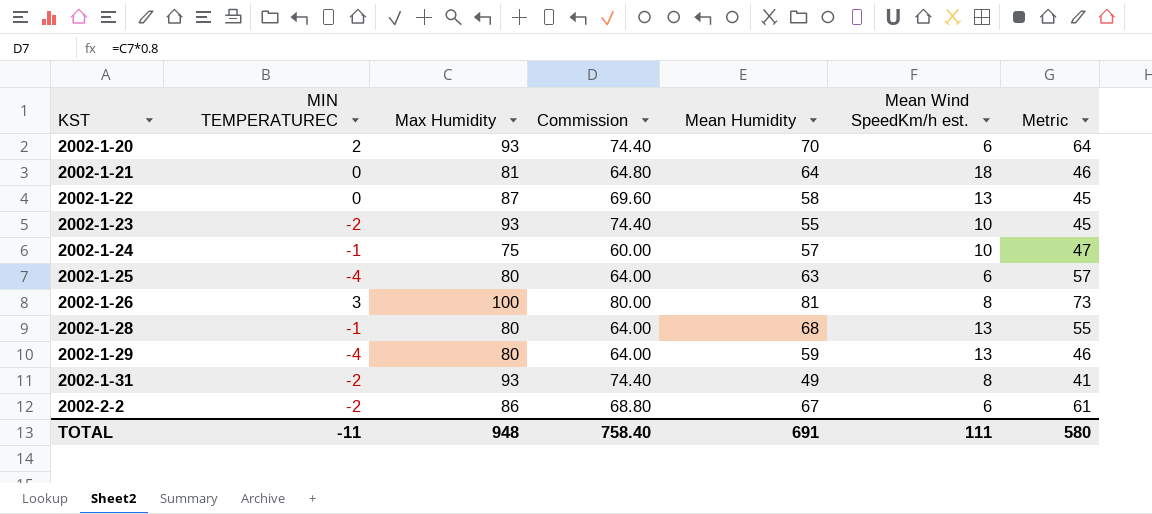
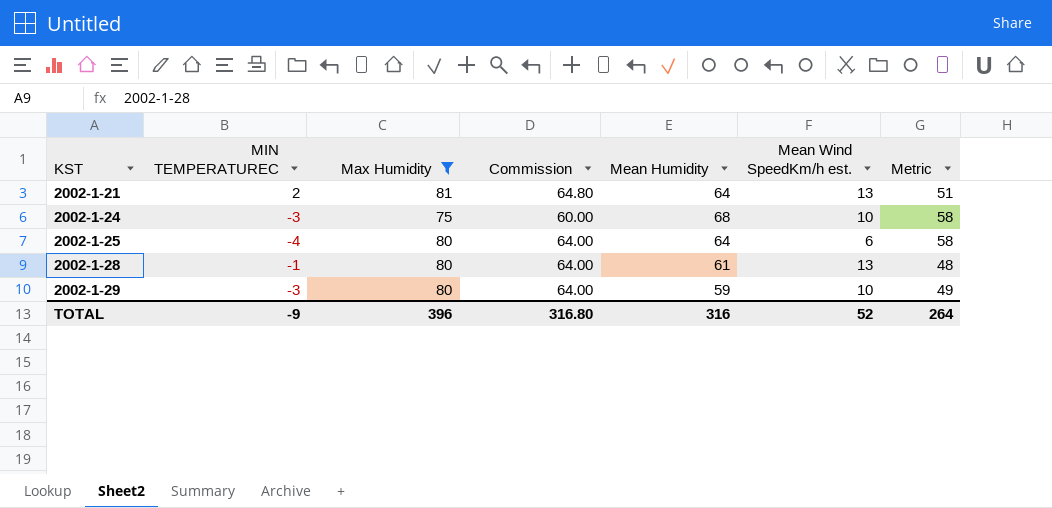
filter: none -> Max Humidity <= 81
2002-1-21 | MIN TEMPERATUREC: 0 -> 2
2002-1-21 | Mean Wind SpeedKm/h est.: 18 -> 13
2002-1-21 | Metric: 46 -> 51
2002-1-24 | MIN TEMPERATUREC: -1 -> -3
2002-1-24 | Mean Humidity: 57 -> 68
2002-1-24 | Metric: 47 -> 58
2002-1-25 | Mean Humidity: 63 -> 64
2002-1-25 | Metric: 57 -> 58
2002-1-28 | Mean Humidity: 68 -> 61
2002-1-28 | Metric: 55 -> 48
2002-1-29 | MIN TEMPERATUREC: -4 -> -3
2002-1-29 | Mean Wind SpeedKm/h est.: 13 -> 10
2002-1-29 | Metric: 46 -> 49
TOTAL | MIN TEMPERATUREC: -11 -> -9
TOTAL | Max Humidity: 948 -> 396
TOTAL | Commission: 758.40 -> 316.80
TOTAL | Mean Humidity: 691 -> 316
TOTAL | Mean Wind SpeedKm/h est.: 111 -> 52
TOTAL | Metric: 580 -> 264

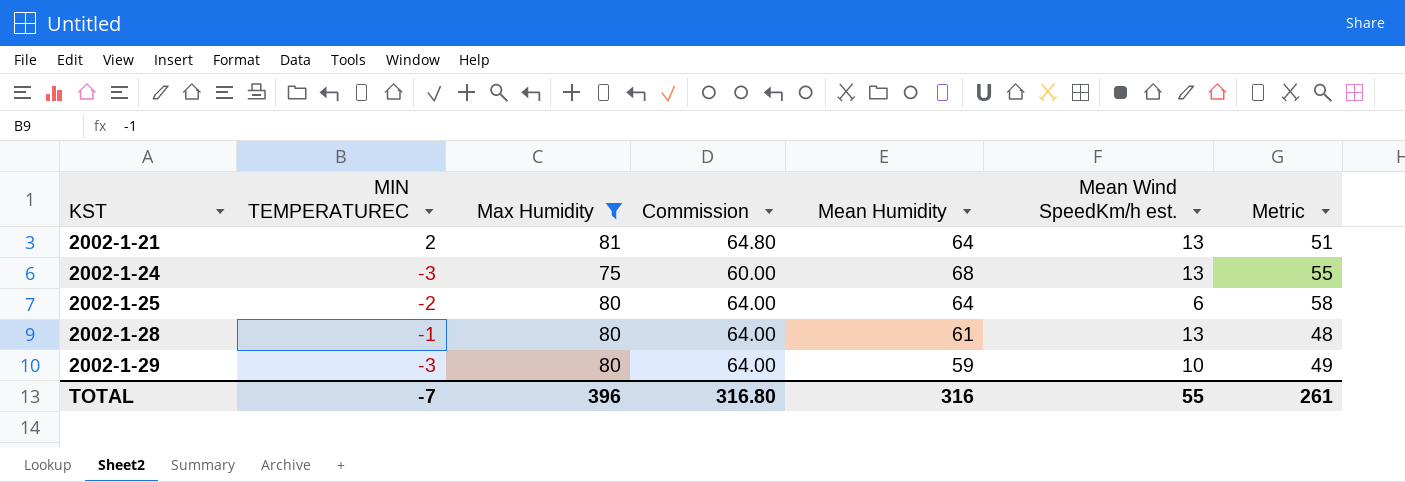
2002-1-24 | Mean Wind SpeedKm/h est.: 10 -> 13
2002-1-24 | Metric: 58 -> 55
2002-1-25 | MIN TEMPERATUREC: -4 -> -2
TOTAL | MIN TEMPERATUREC: -9 -> -7
TOTAL | Mean Wind SpeedKm/h est.: 52 -> 55
TOTAL | Metric: 264 -> 261

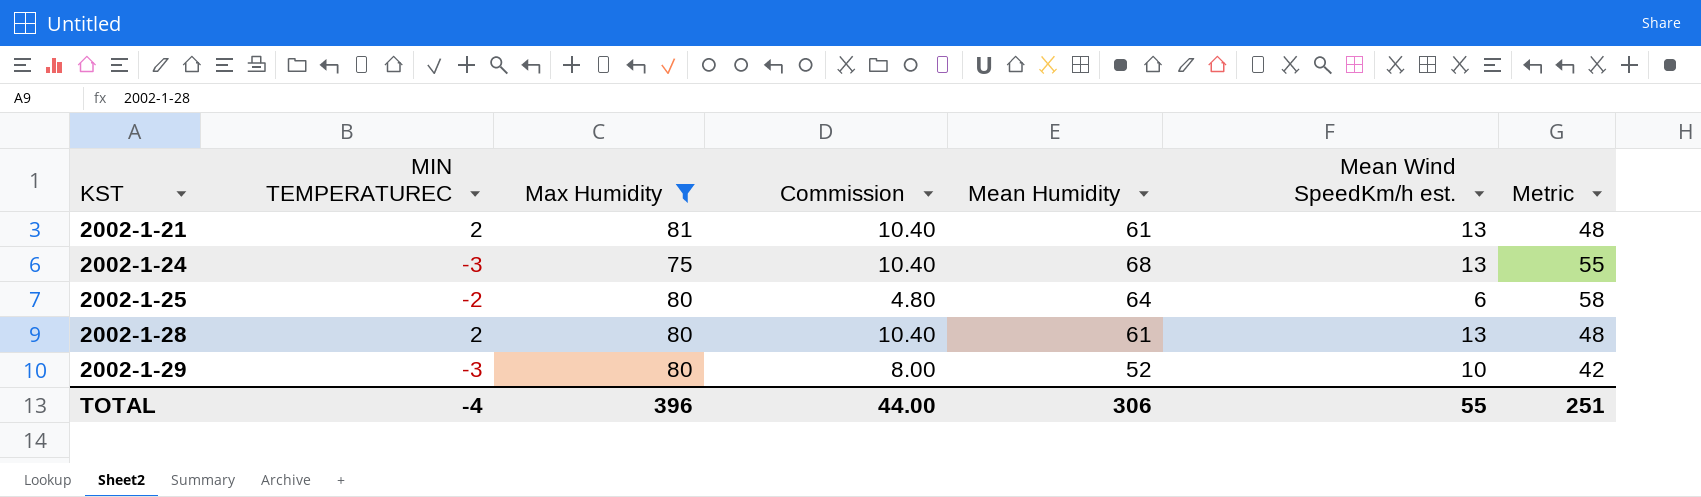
column Commission | formula: [Max Humidity] * 0.8 -> [Mean Wind SpeedKm/h est.] * 0.8
2002-1-21 | Mean Humidity: 64 -> 61
2002-1-21 | Metric: 51 -> 48
2002-1-28 | MIN TEMPERATUREC: -1 -> 2
2002-1-29 | Mean Humidity: 59 -> 52
2002-1-29 | Metric: 49 -> 42
TOTAL | MIN TEMPERATUREC: -7 -> -4
TOTAL | Commission: 316.80 -> 44.00
TOTAL | Mean Humidity: 316 -> 306
TOTAL | Metric: 261 -> 251

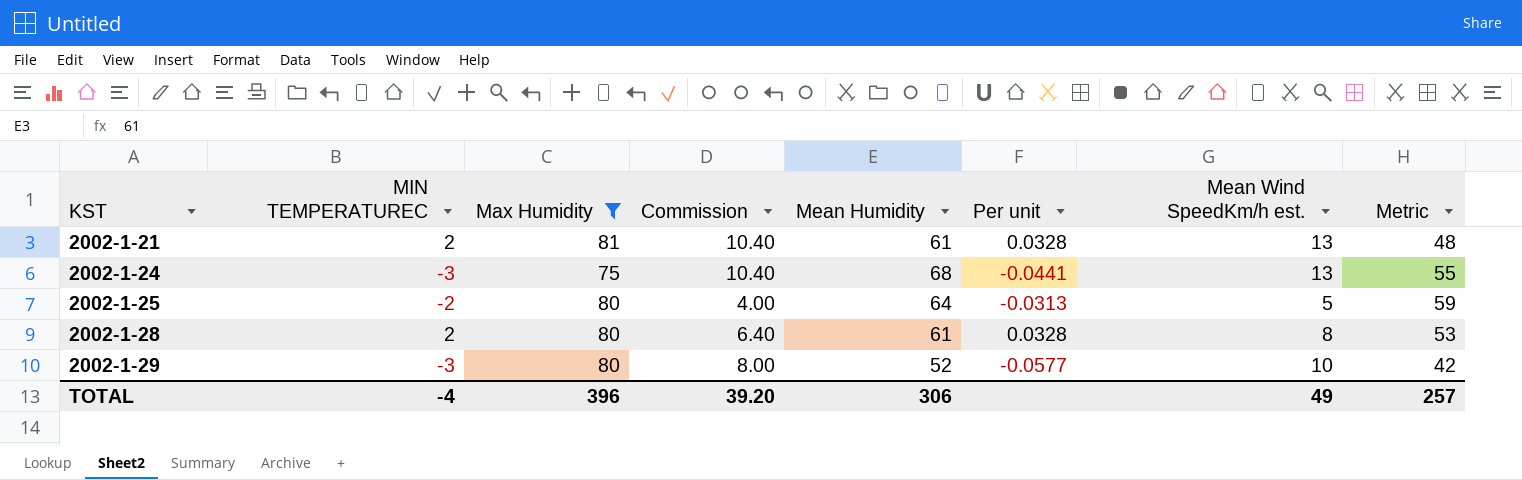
column Per unit | formula: none -> [MIN TEMPERATUREC] / [Mean Humidity]
2002-1-25 | Commission: 4.80 -> 4.00
2002-1-25 | Mean Wind SpeedKm/h est.: 6 -> 5
2002-1-25 | Metric: 58 -> 59
2002-1-28 | Commission: 10.40 -> 6.40
2002-1-28 | Mean Wind SpeedKm/h est.: 13 -> 8
2002-1-28 | Metric: 48 -> 53
TOTAL | Commission: 44.00 -> 39.20
TOTAL | Mean Wind SpeedKm/h est.: 55 -> 49
TOTAL | Metric: 251 -> 257

